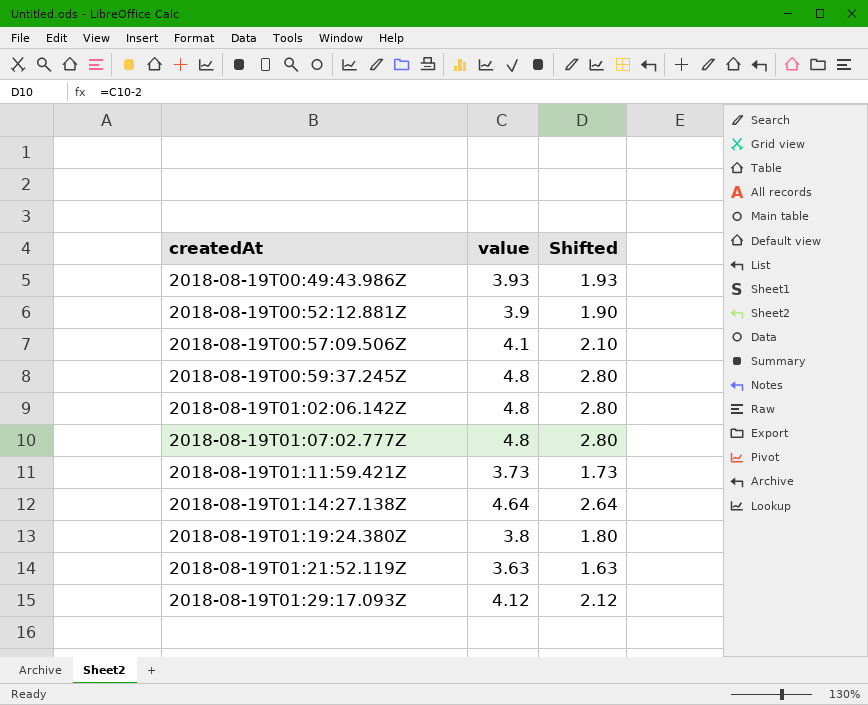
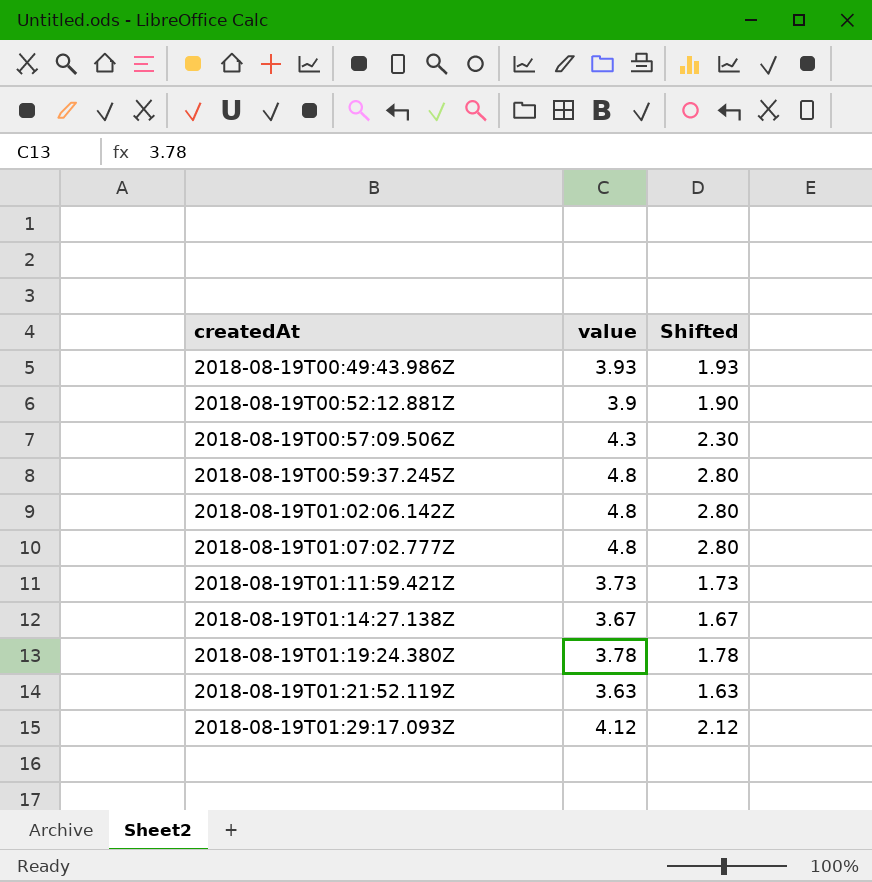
2018-08-19T00:57:09.506Z | value: 4.1 -> 4.3
2018-08-19T00:57:09.506Z | Shifted: 2.10 -> 2.30
2018-08-19T01:14:27.138Z | value: 4.64 -> 3.67
2018-08-19T01:14:27.138Z | Shifted: 2.64 -> 1.67
2018-08-19T01:19:24.380Z | value: 3.8 -> 3.78
2018-08-19T01:19:24.380Z | Shifted: 1.80 -> 1.78

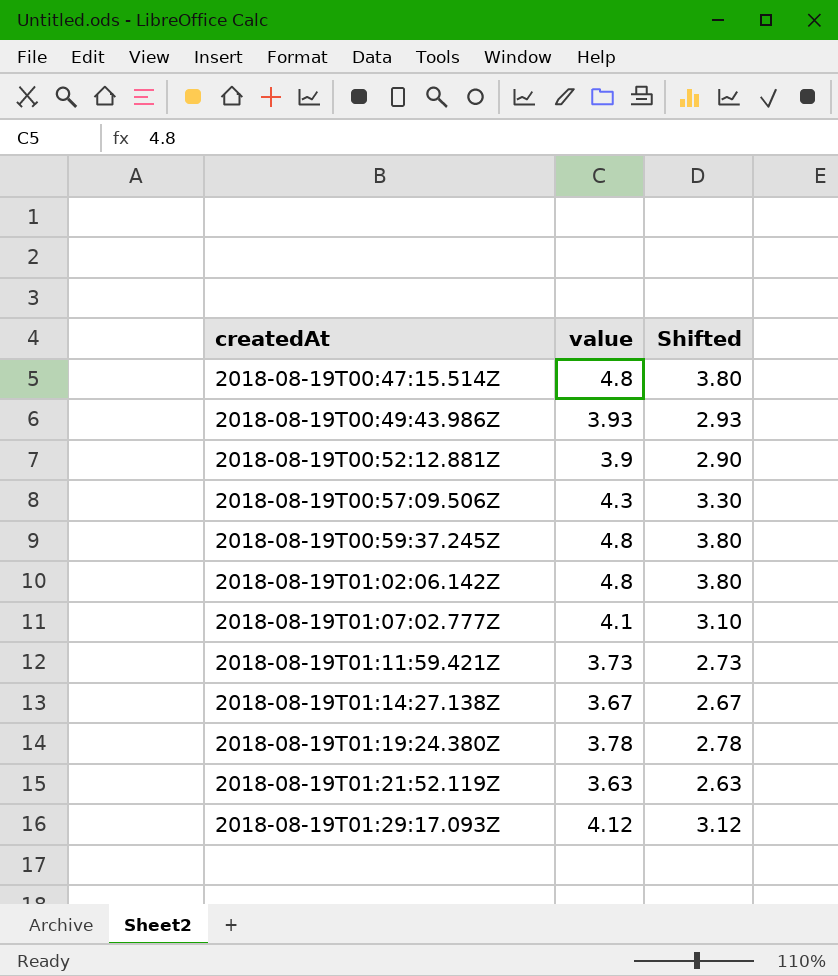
column Shifted | formula: [value] - 2 -> [value] - 1
row 2018-08-19T00:47:15.514Z: none -> 4.8 | 3.80
2018-08-19T01:07:02.777Z | value: 4.8 -> 4.1

